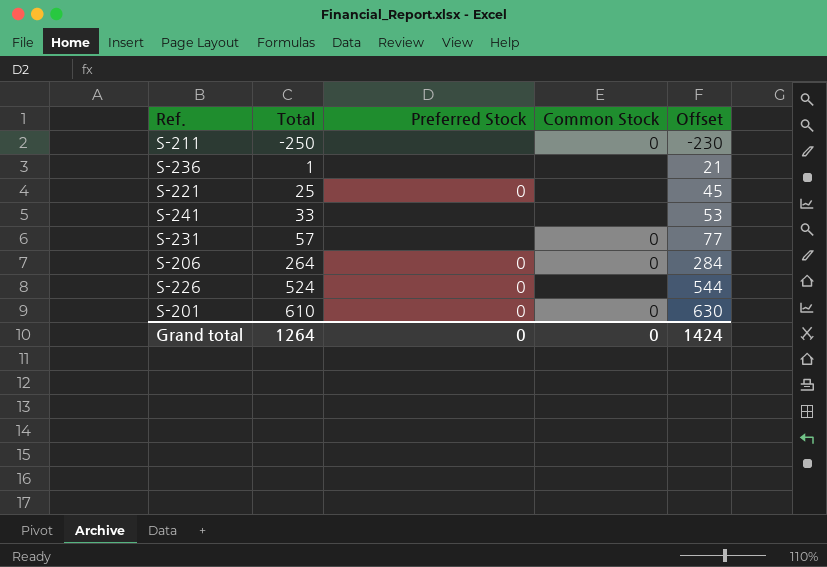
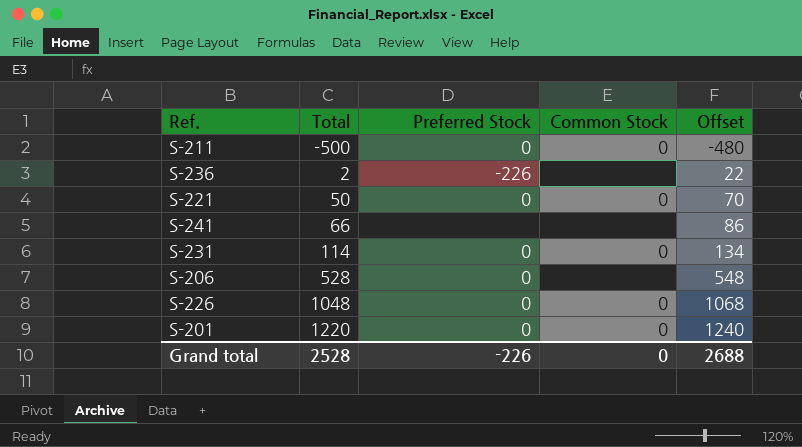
S-211 | Total: -250 -> -500
S-211 | Preferred Stock: none -> 0
S-211 | Offset: -230 -> -480
S-236 | Total: 1 -> 2
S-236 | Preferred Stock: none -> -226
S-236 | Offset: 21 -> 22
S-221 | Total: 25 -> 50
S-221 | Common Stock: none -> 0
S-221 | Offset: 45 -> 70
S-241 | Total: 33 -> 66
S-241 | Offset: 53 -> 86
S-231 | Total: 57 -> 114
S-231 | Preferred Stock: none -> 0
S-231 | Offset: 77 -> 134
S-206 | Total: 264 -> 528
S-206 | Common Stock: 0 -> none
S-206 | Offset: 284 -> 548
S-226 | Total: 524 -> 1048
S-226 | Common Stock: none -> 0
S-226 | Offset: 544 -> 1068
S-201 | Total: 610 -> 1220
S-201 | Offset: 630 -> 1240
Grand total | Total: 1264 -> 2528
Grand total | Preferred Stock: 0 -> -226
Grand total | Offset: 1424 -> 2688

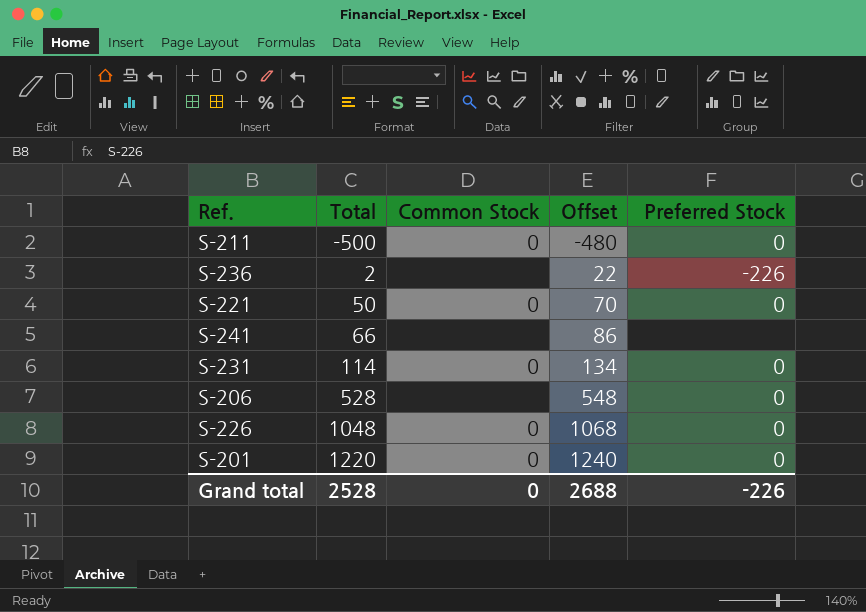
column Preferred Stock | position: 3 -> 5

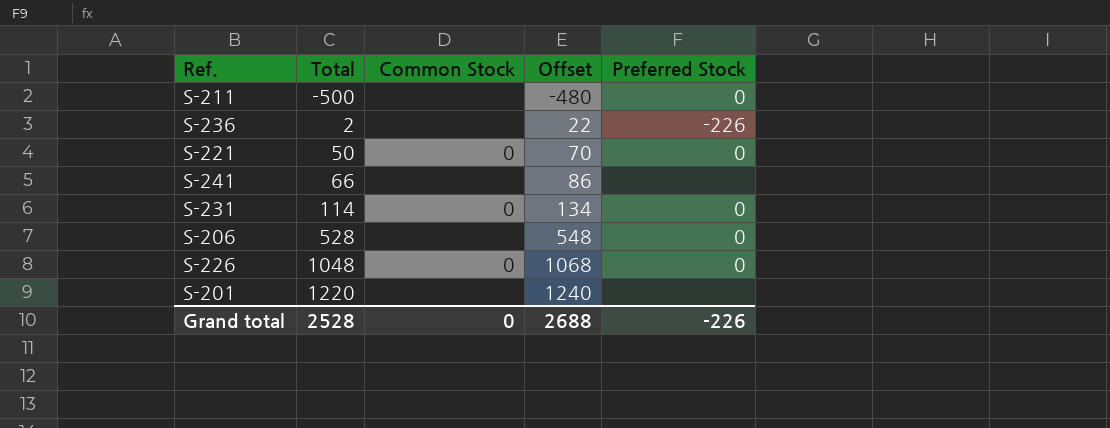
S-211 | Common Stock: 0 -> none
S-201 | Common Stock: 0 -> none
S-201 | Preferred Stock: 0 -> none

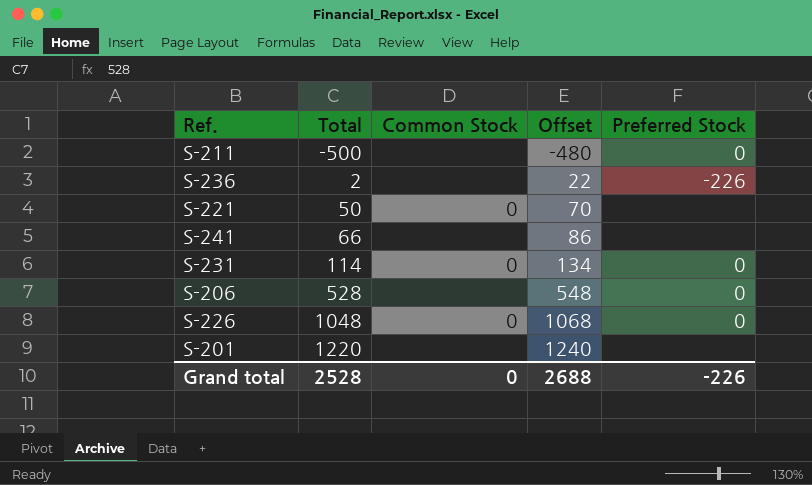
S-221 | Preferred Stock: 0 -> none

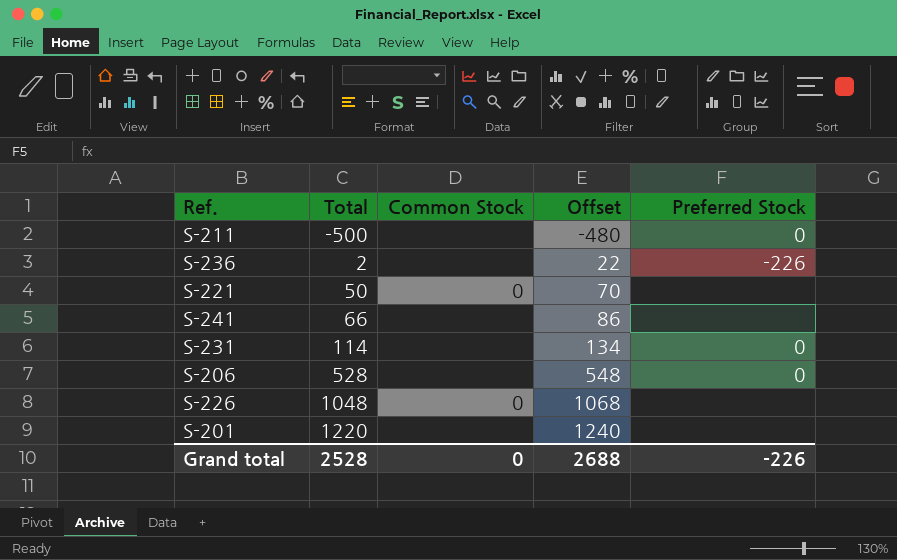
S-231 | Common Stock: 0 -> none
S-226 | Preferred Stock: 0 -> none

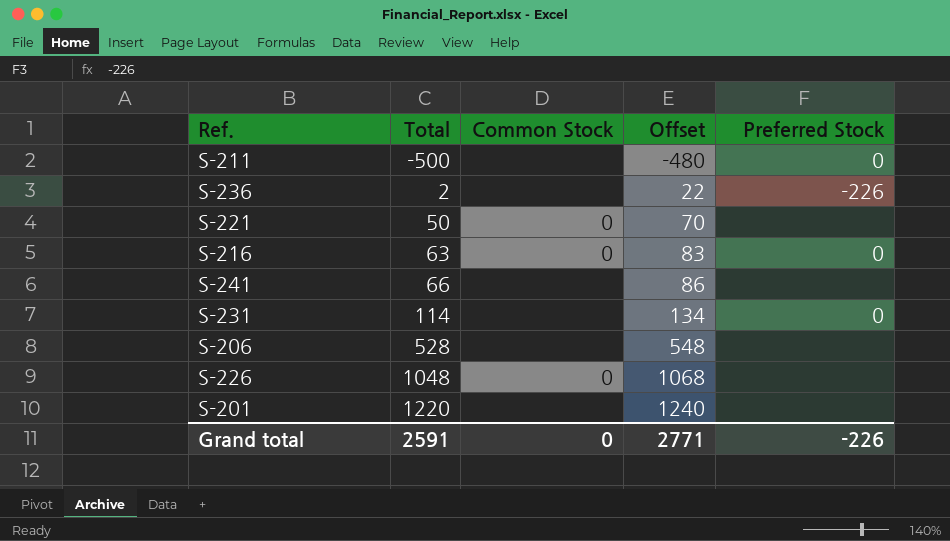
row S-216: none -> 63 | 0 | 83 | 0
S-206 | Preferred Stock: 0 -> none
Grand total | Total: 2528 -> 2591
Grand total | Offset: 2688 -> 2771

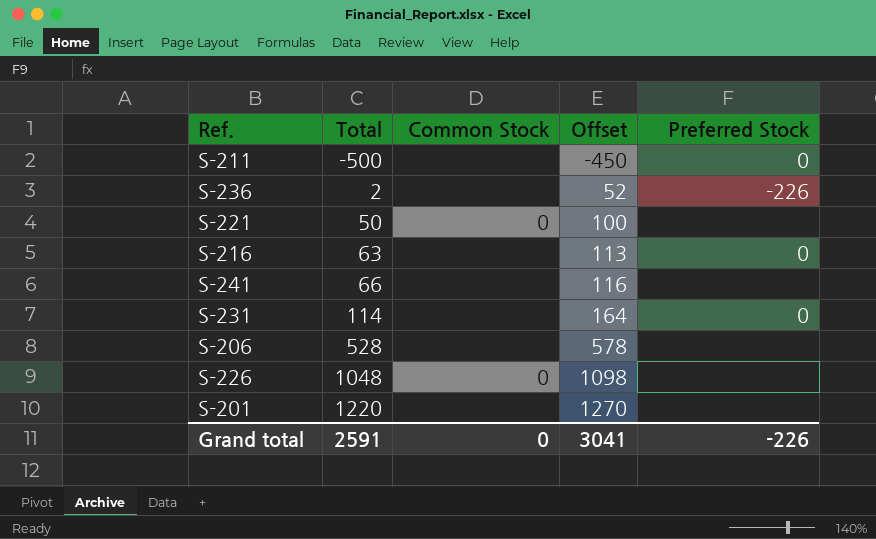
column Offset | formula: [Total] + 20 -> [Total] + 50
S-216 | Common Stock: 0 -> none
Grand total | Offset: 2771 -> 3041

